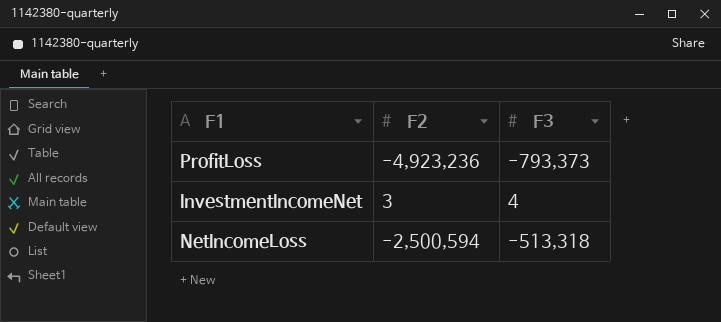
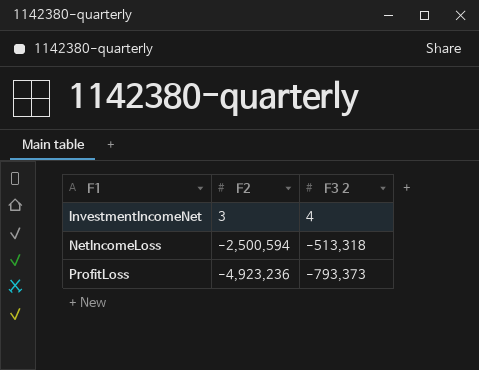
row order: none -> F1 ascending
column name: F3 -> F3 2

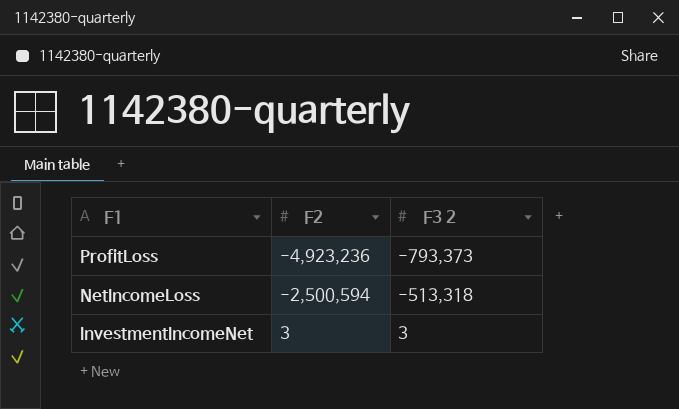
row order: F1 ascending -> F1 descending
InvestmentIncomeNet | F3 2: 4 -> 3

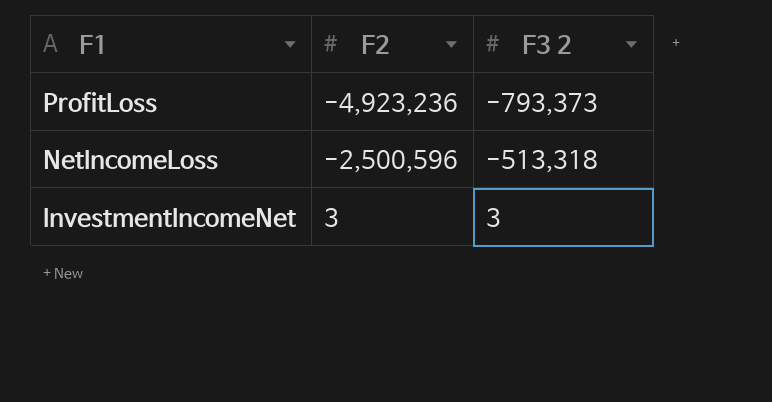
NetIncomeLoss | F2: -2,500,594 -> -2,500,596

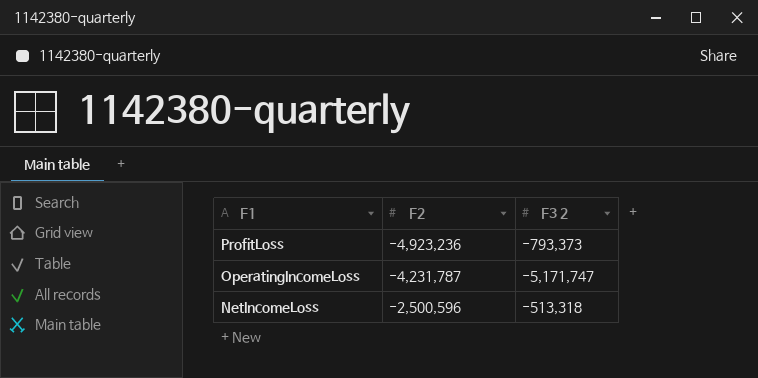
row InvestmentIncomeNet: 3 | 3 -> none
row OperatingIncomeLoss: none -> -4,231,787 | -5,171,747

